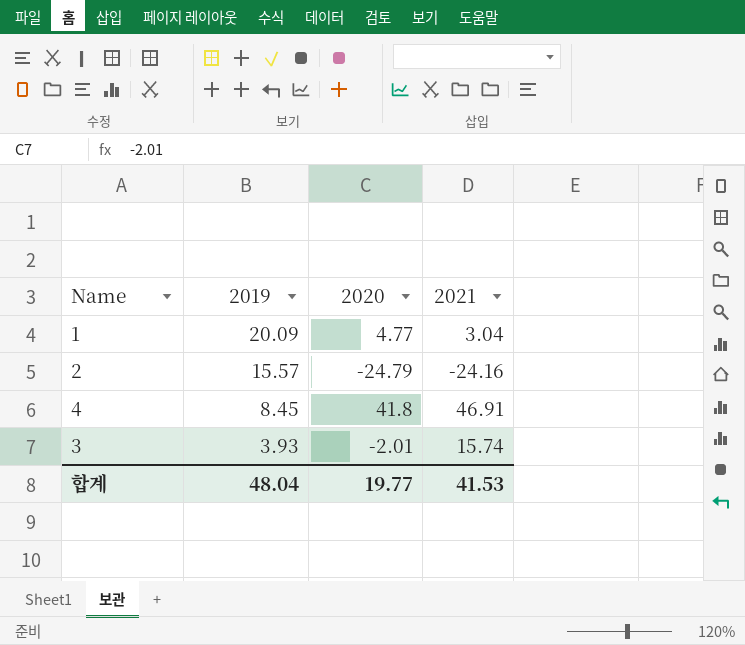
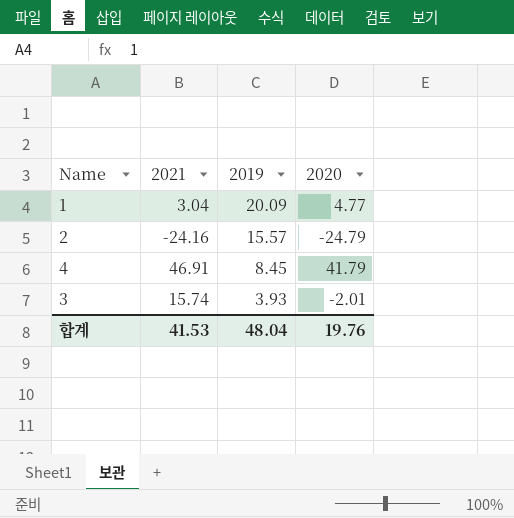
column 2021 | position: 4 -> 2
4 | 2020: 41.8 -> 41.79
합계 | 2020: 19.77 -> 19.76

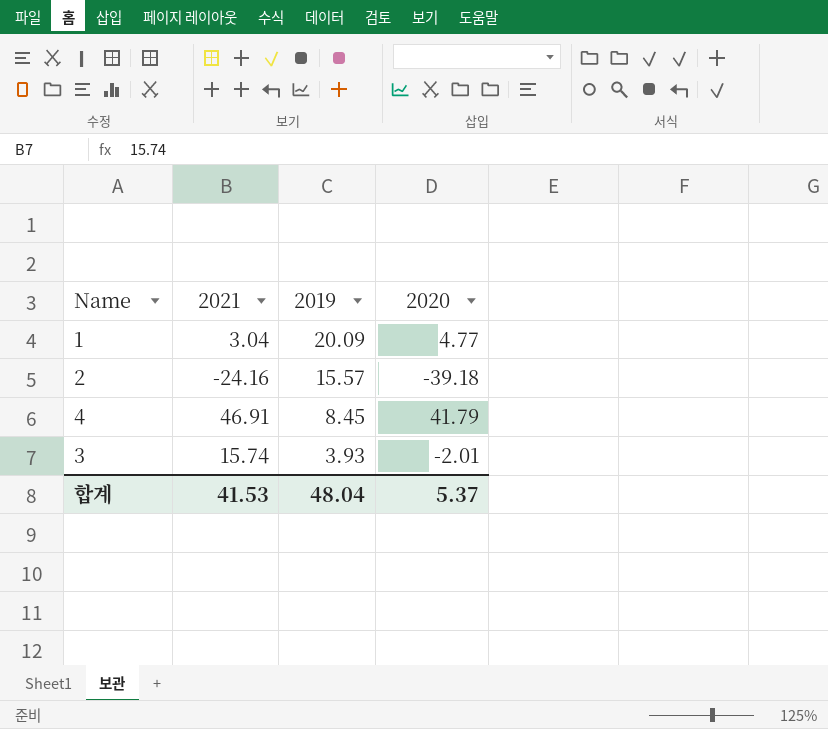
2 | 2020: -24.79 -> -39.18
합계 | 2020: 19.76 -> 5.37

